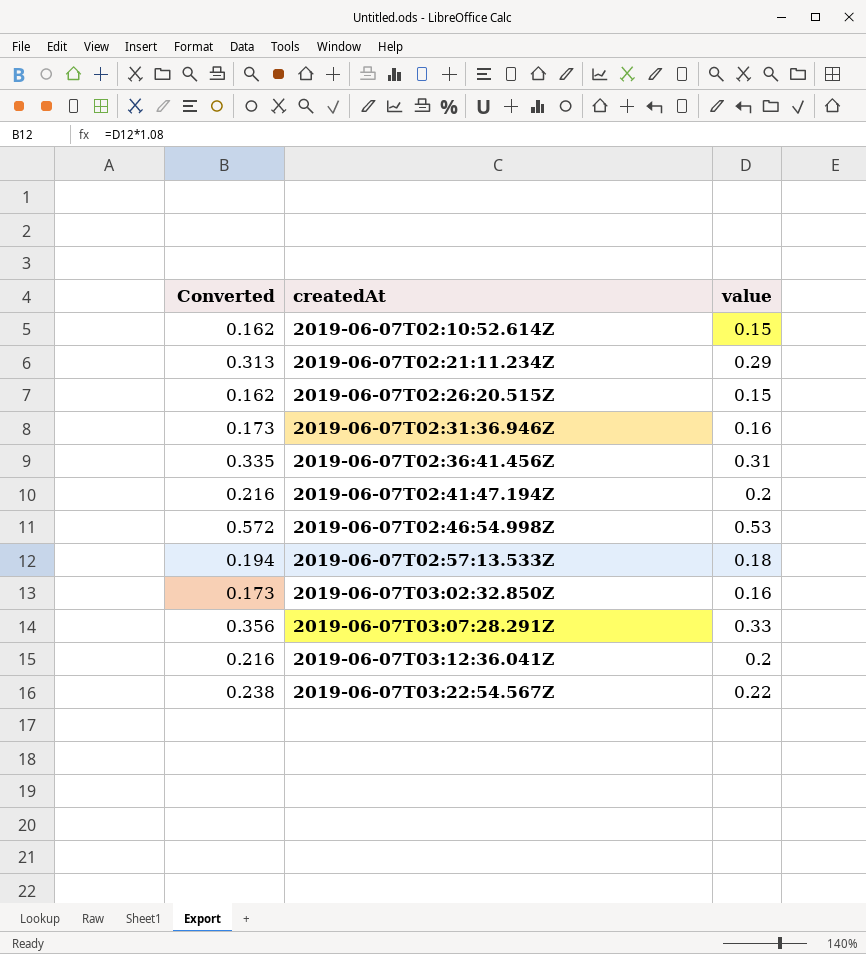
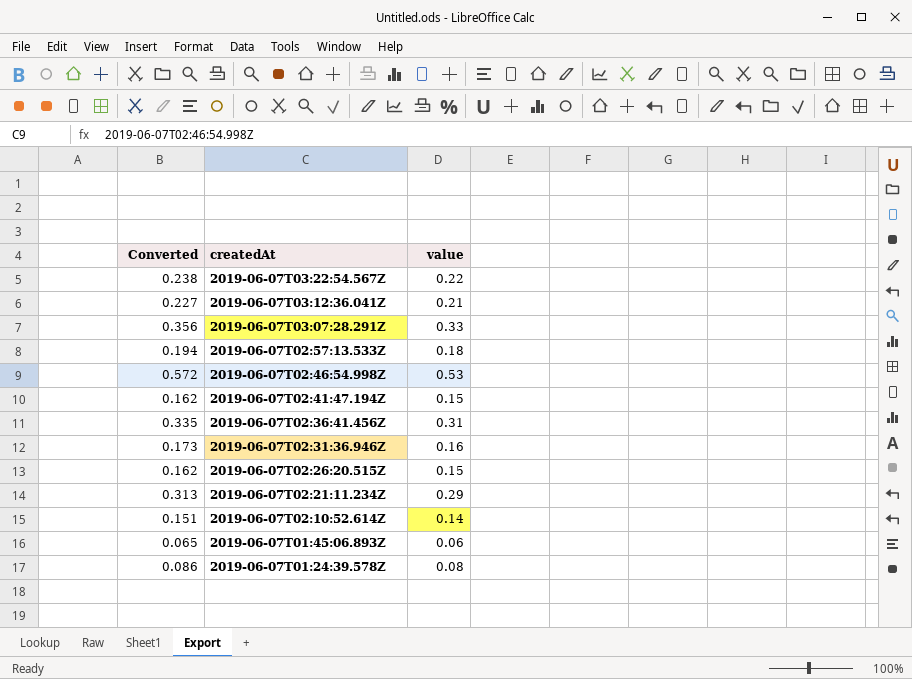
row order: createdAt ascending -> createdAt descending
row 2019-06-07T03:02:32.850Z: 0.173 | 0.16 -> none
2019-06-07T03:12:36.041Z | Converted: 0.216 -> 0.227
2019-06-07T03:12:36.041Z | value: 0.2 -> 0.21
2019-06-07T02:41:47.194Z | Converted: 0.216 -> 0.162
2019-06-07T02:41:47.194Z | value: 0.2 -> 0.15
2019-06-07T02:10:52.614Z | Converted: 0.162 -> 0.151
2019-06-07T02:10:52.614Z | value: 0.15 -> 0.14
row 2019-06-07T01:45:06.893Z: none -> 0.065 | 0.06
row 2019-06-07T01:24:39.578Z: none -> 0.086 | 0.08

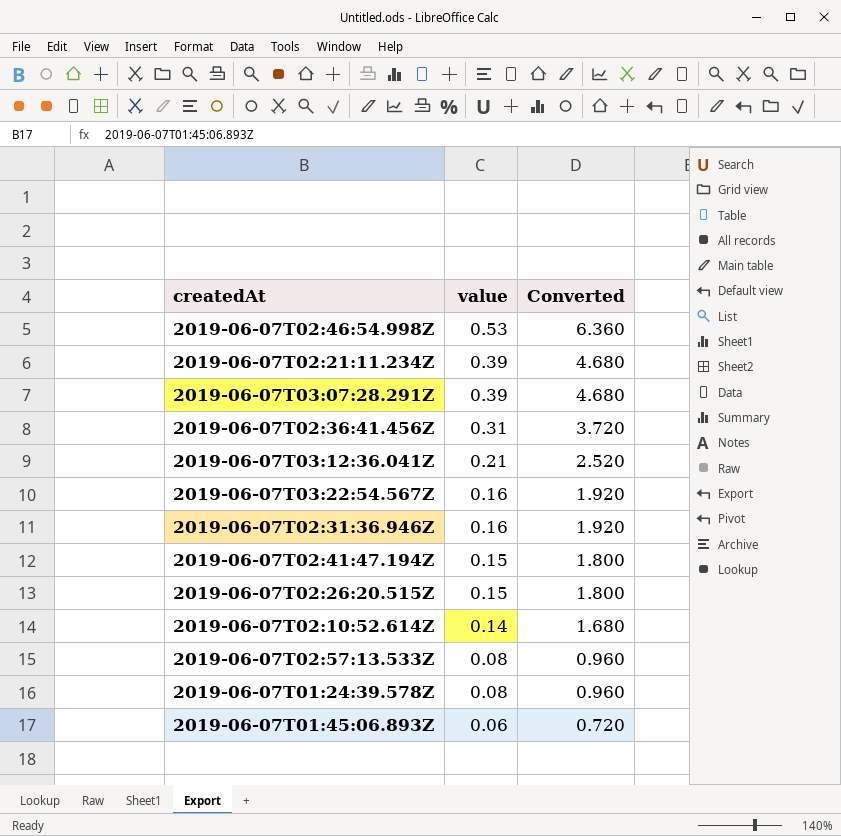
row order: createdAt descending -> value descending
column Converted | formula: [value] * 1.08 -> [value] * 12
column Converted | position: 1 -> 3
2019-06-07T02:21:11.234Z | value: 0.29 -> 0.39
2019-06-07T03:07:28.291Z | value: 0.33 -> 0.39
2019-06-07T03:22:54.567Z | value: 0.22 -> 0.16
2019-06-07T02:57:13.533Z | value: 0.18 -> 0.08

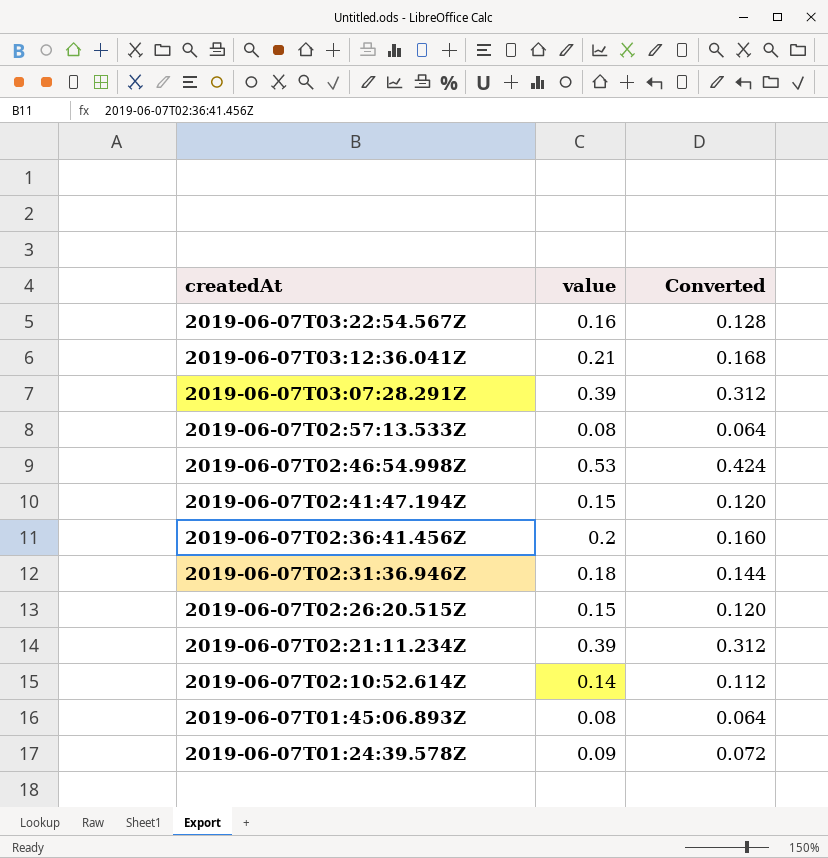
row order: value descending -> createdAt descending
column Converted | formula: [value] * 12 -> [value] * 0.8
2019-06-07T02:36:41.456Z | value: 0.31 -> 0.2
2019-06-07T02:31:36.946Z | value: 0.16 -> 0.18
2019-06-07T01:45:06.893Z | value: 0.06 -> 0.08
2019-06-07T01:24:39.578Z | value: 0.08 -> 0.09

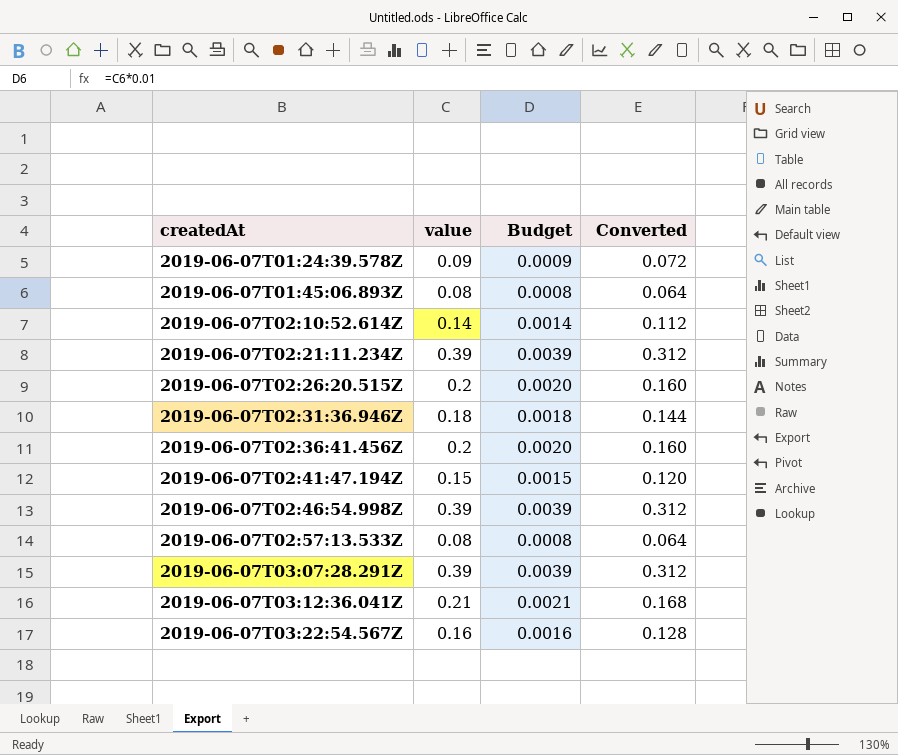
row order: createdAt descending -> createdAt ascending
column Budget | formula: none -> [value] * 0.01
2019-06-07T02:26:20.515Z | value: 0.15 -> 0.2
2019-06-07T02:26:20.515Z | Converted: 0.120 -> 0.160
2019-06-07T02:46:54.998Z | value: 0.53 -> 0.39
2019-06-07T02:46:54.998Z | Converted: 0.424 -> 0.312

